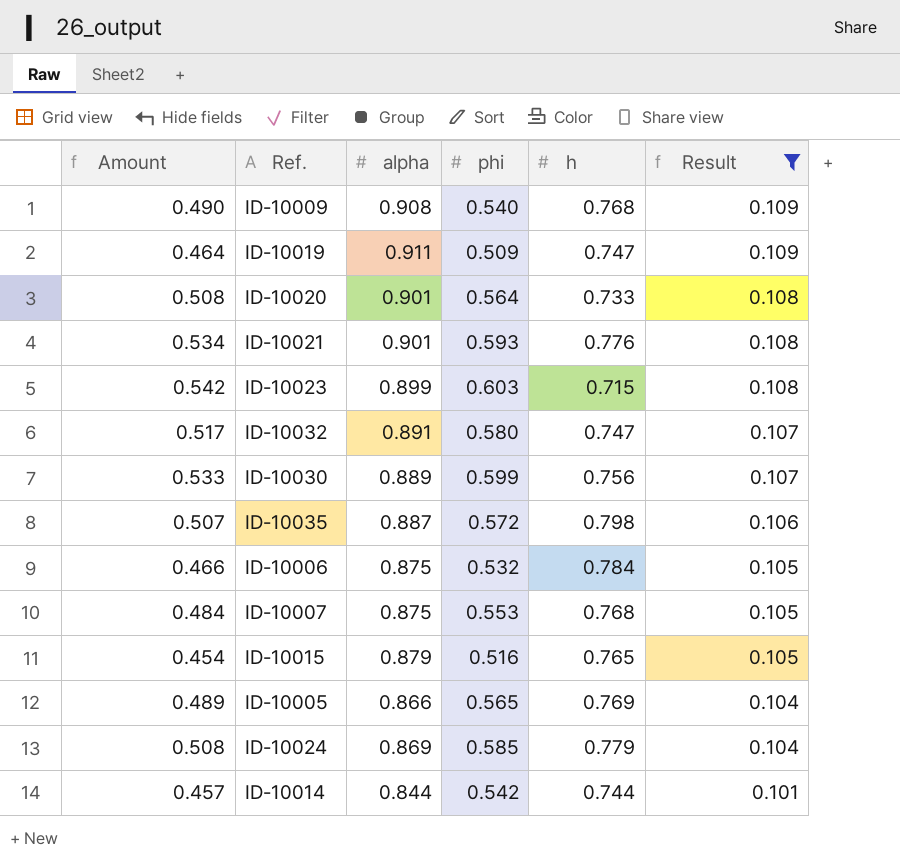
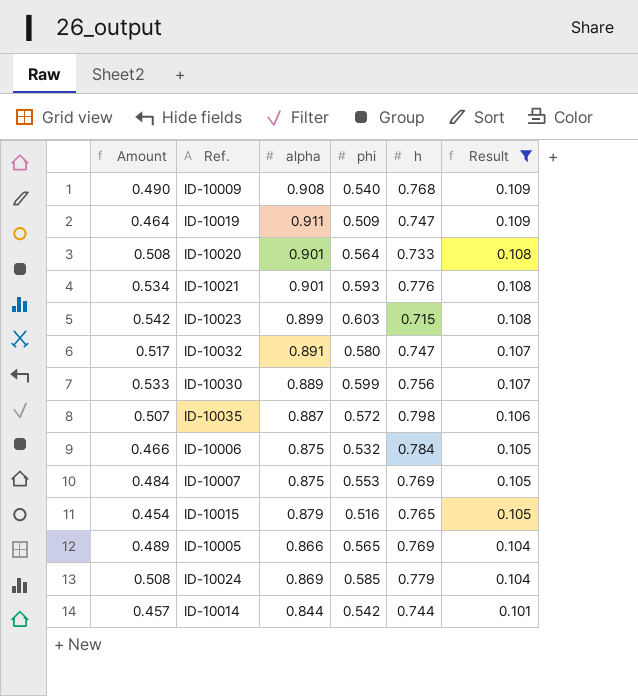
ID-10007 | h: 0.768 -> 0.769

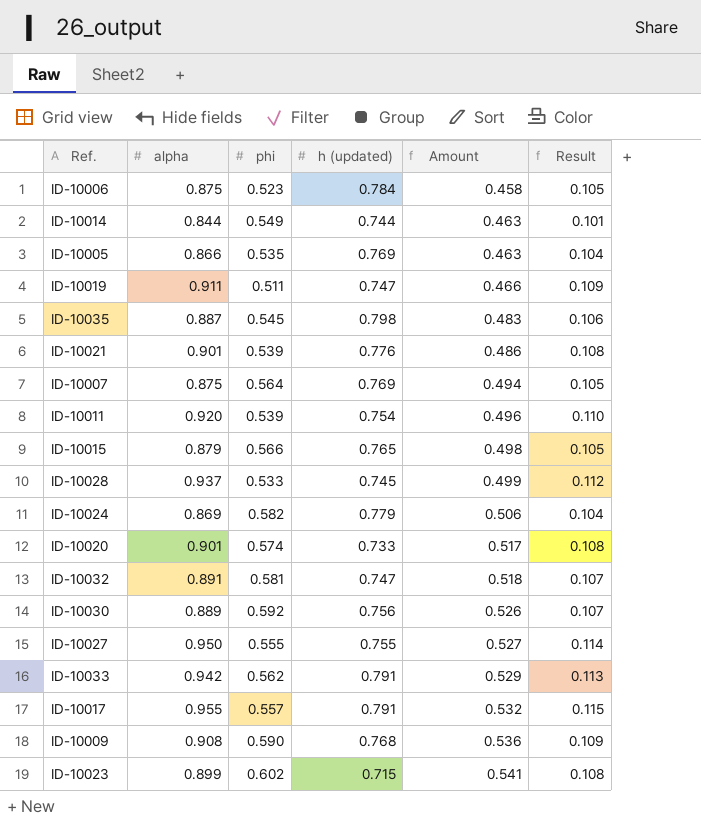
filter: Result <= 0.109 -> none
row order: Result descending -> Amount ascending
column name: h -> h (updated)
column Amount | position: 1 -> 5
ID-10006 | phi: 0.532 -> 0.523
ID-10006 | Amount: 0.466 -> 0.458
ID-10014 | phi: 0.542 -> 0.549
ID-10014 | Amount: 0.457 -> 0.463
ID-10005 | phi: 0.565 -> 0.535
ID-10005 | Amount: 0.489 -> 0.463
ID-10019 | phi: 0.509 -> 0.511
ID-10019 | Amount: 0.464 -> 0.466
ID-10035 | phi: 0.572 -> 0.545
ID-10035 | Amount: 0.507 -> 0.483
ID-10021 | phi: 0.593 -> 0.539
ID-10021 | Amount: 0.534 -> 0.486
ID-10007 | phi: 0.553 -> 0.564
ID-10007 | Amount: 0.484 -> 0.494
ID-10015 | phi: 0.516 -> 0.566
ID-10015 | Amount: 0.454 -> 0.498
ID-10024 | phi: 0.585 -> 0.582
ID-10024 | Amount: 0.508 -> 0.506
ID-10020 | phi: 0.564 -> 0.574
ID-10020 | Amount: 0.508 -> 0.517
ID-10032 | phi: 0.580 -> 0.581
ID-10032 | Amount: 0.517 -> 0.518
ID-10030 | phi: 0.599 -> 0.592
ID-10030 | Amount: 0.533 -> 0.526
ID-10009 | phi: 0.540 -> 0.590
ID-10009 | Amount: 0.490 -> 0.536
ID-10023 | phi: 0.603 -> 0.602
ID-10023 | Amount: 0.542 -> 0.541

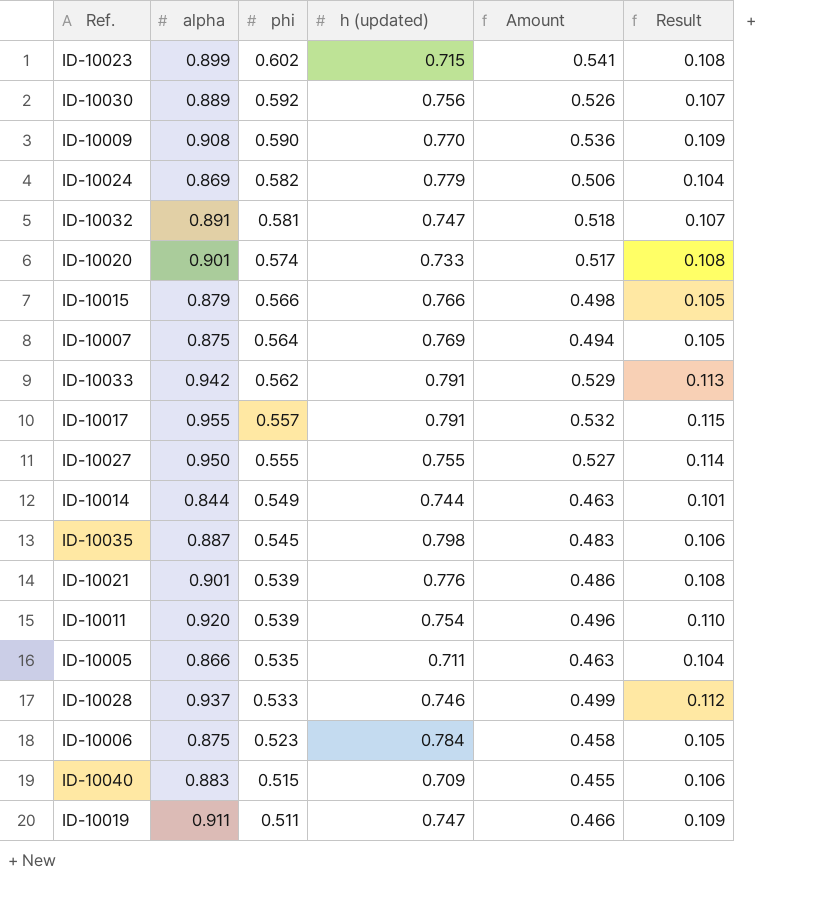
row order: Amount ascending -> phi descending
ID-10009 | h (updated): 0.768 -> 0.770
ID-10015 | h (updated): 0.765 -> 0.766
ID-10005 | h (updated): 0.769 -> 0.711
ID-10028 | h (updated): 0.745 -> 0.746
row ID-10040: none -> 0.883 | 0.515 | 0.709 | 0.455 | 0.106

